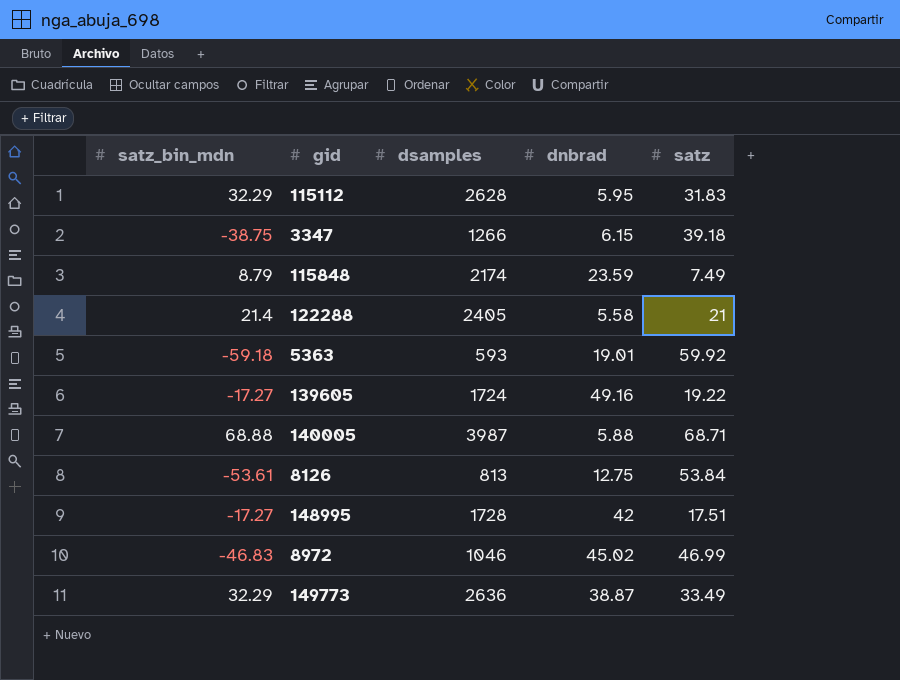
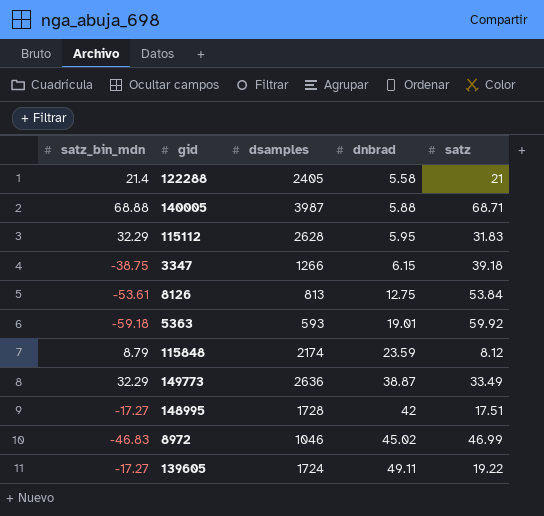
row order: none -> dnbrad ascending
115848 | satz: 7.49 -> 8.12
139605 | dnbrad: 49.16 -> 49.11

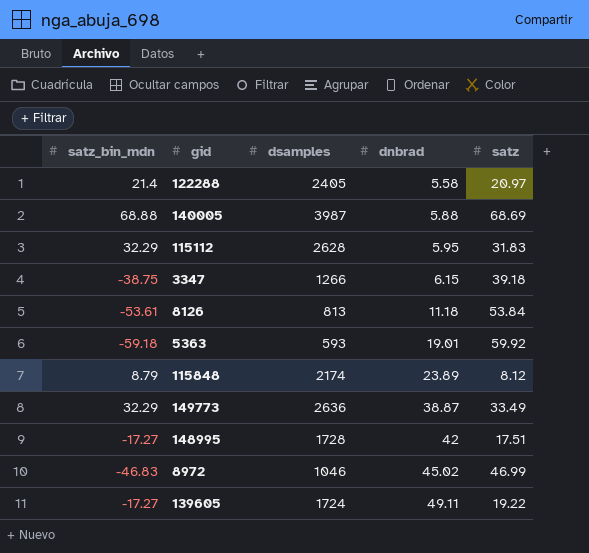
122288 | satz: 21 -> 20.97
140005 | satz: 68.71 -> 68.69
8126 | dnbrad: 12.75 -> 11.18
115848 | dnbrad: 23.59 -> 23.89

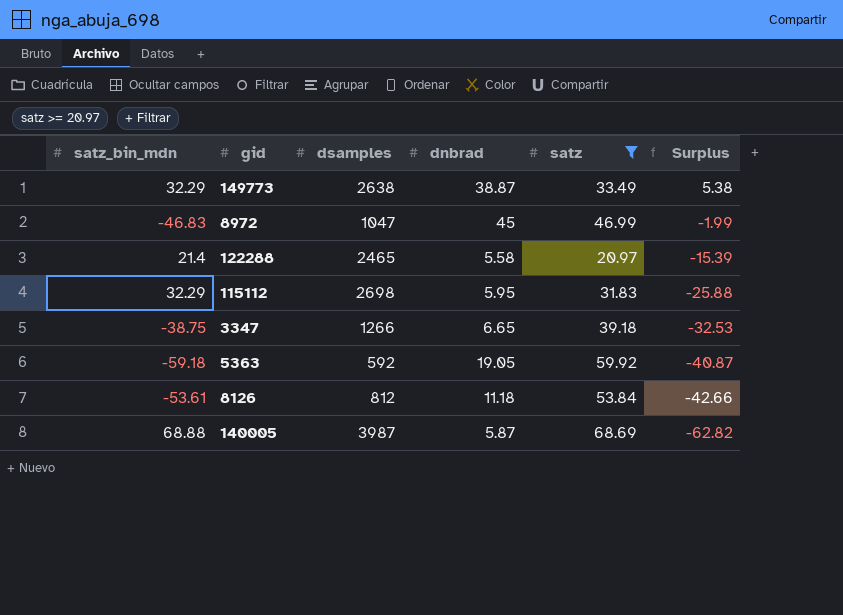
filter: none -> satz >= 20.97
row order: dnbrad ascending -> Surplus descending
column Surplus | formula: none -> [dnbrad] - [satz]
149773 | dsamples: 2636 -> 2638
8972 | dsamples: 1046 -> 1047
8972 | dnbrad: 45.02 -> 45
122288 | dsamples: 2405 -> 2465
115112 | dsamples: 2628 -> 2698
3347 | dnbrad: 6.15 -> 6.65
5363 | dsamples: 593 -> 592
5363 | dnbrad: 19.01 -> 19.05
8126 | dsamples: 813 -> 812
140005 | dnbrad: 5.88 -> 5.87

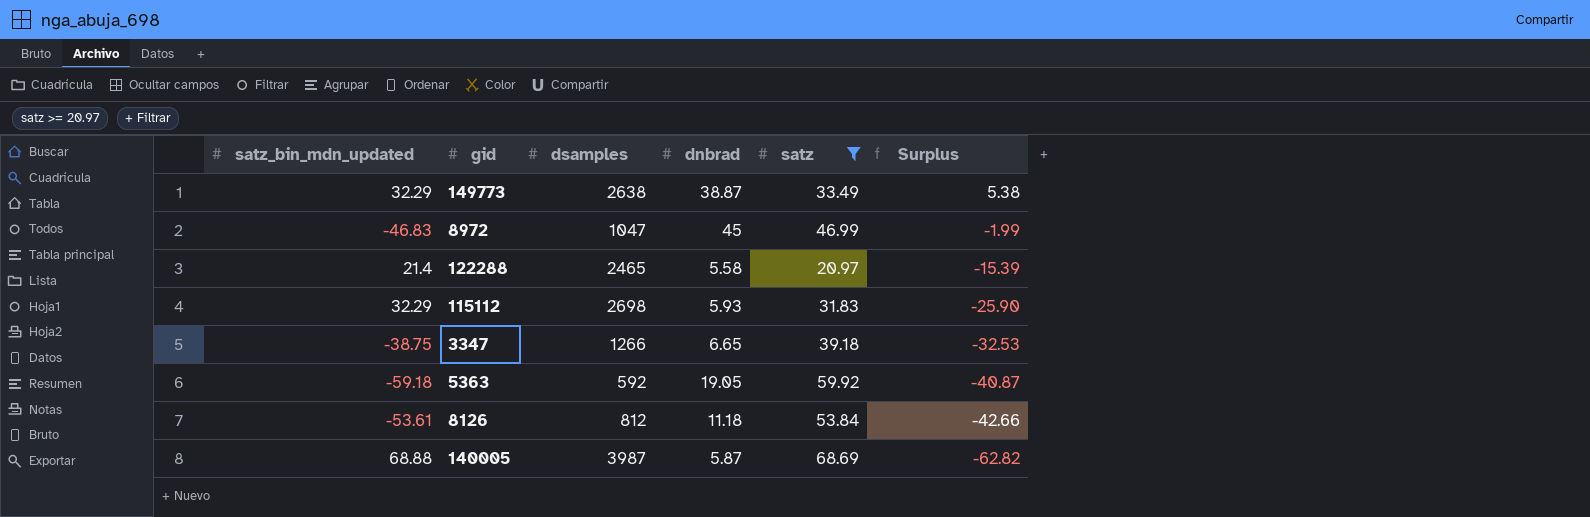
column name: satz_bin_mdn -> satz_bin_mdn_updated
115112 | dnbrad: 5.95 -> 5.93
115112 | Surplus: -25.88 -> -25.90

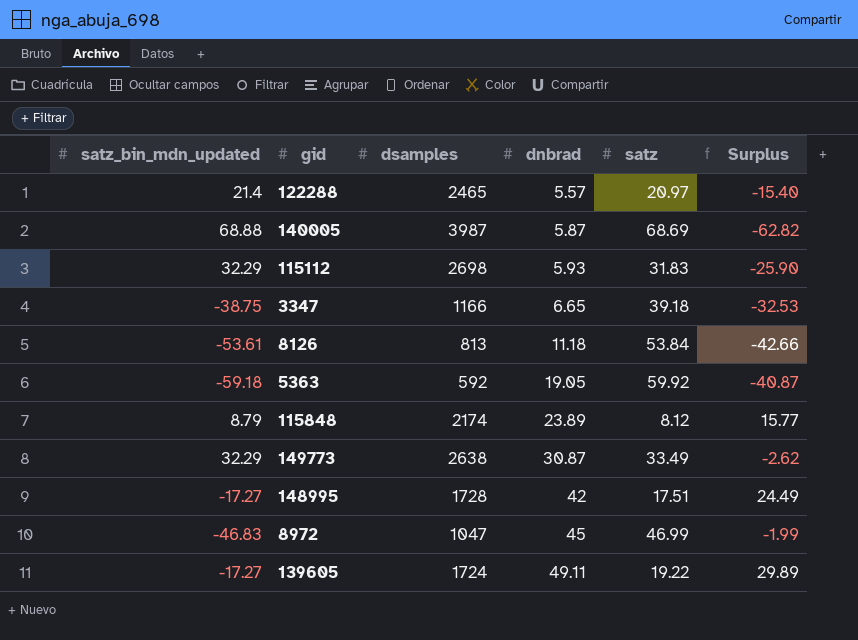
filter: satz >= 20.97 -> none
row order: Surplus descending -> dnbrad ascending
122288 | dnbrad: 5.58 -> 5.57
122288 | Surplus: -15.39 -> -15.40
3347 | dsamples: 1266 -> 1166
8126 | dsamples: 812 -> 813
149773 | dnbrad: 38.87 -> 30.87
149773 | Surplus: 5.38 -> -2.62

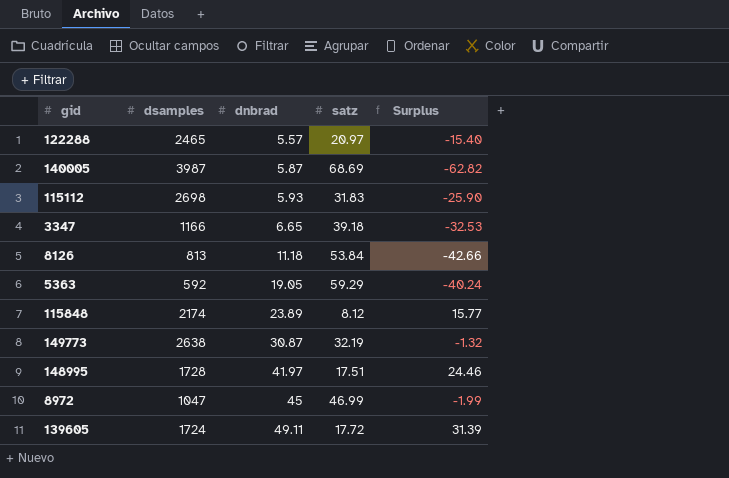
column satz_bin_mdn_updated | position: 1 -> none
5363 | satz: 59.92 -> 59.29
5363 | Surplus: -40.87 -> -40.24
149773 | satz: 33.49 -> 32.19
149773 | Surplus: -2.62 -> -1.32
148995 | dnbrad: 42 -> 41.97
148995 | Surplus: 24.49 -> 24.46
139605 | satz: 19.22 -> 17.72
139605 | Surplus: 29.89 -> 31.39

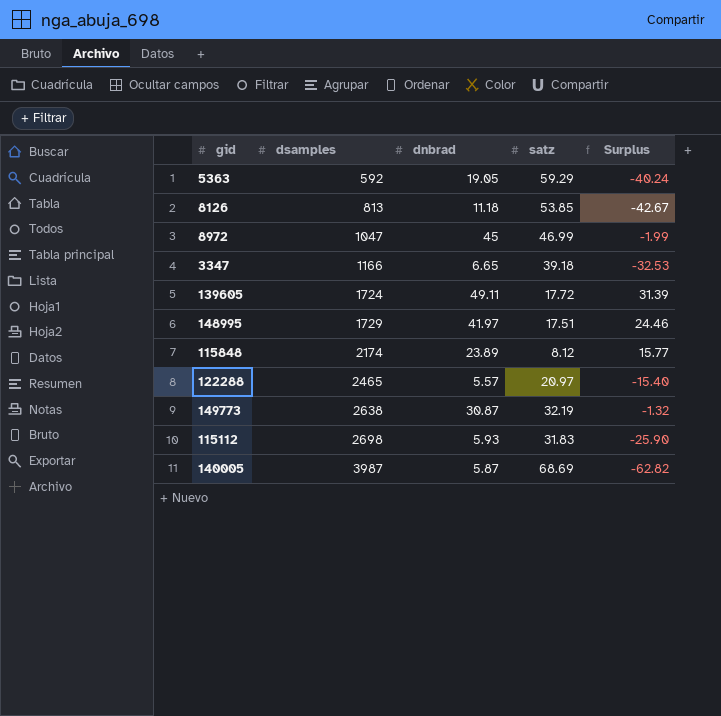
row order: dnbrad ascending -> dsamples ascending
8126 | satz: 53.84 -> 53.85
8126 | Surplus: -42.66 -> -42.67
148995 | dsamples: 1728 -> 1729

